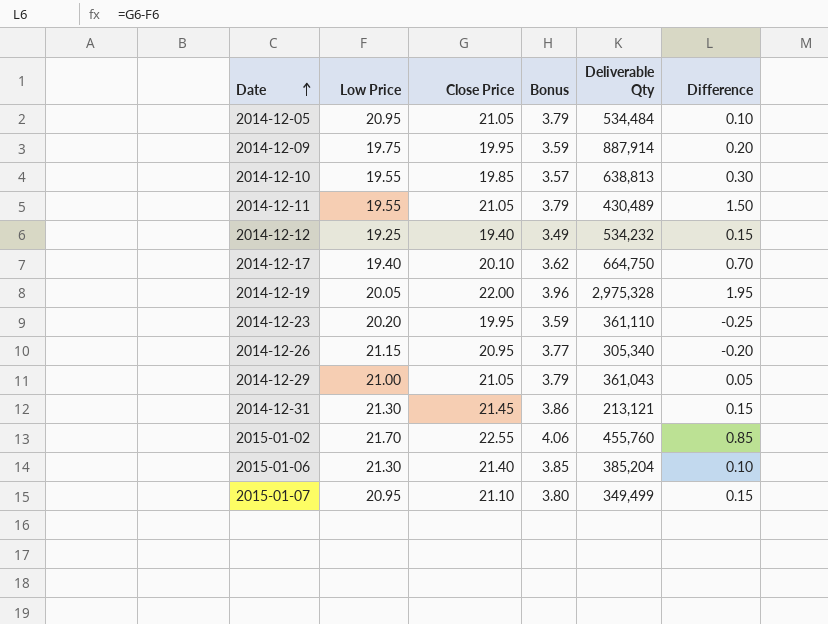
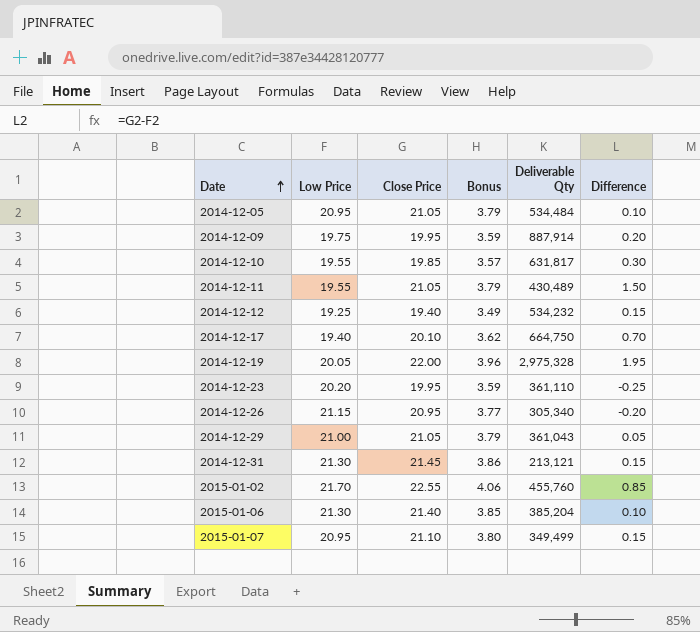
2014-12-10 | Deliverable Qty: 638,813 -> 631,817

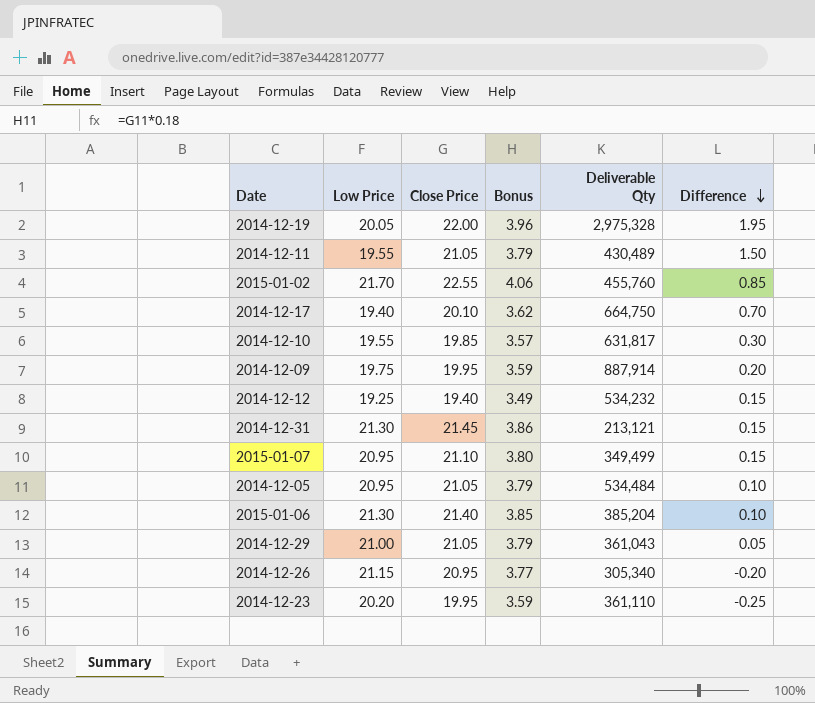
row order: Date ascending -> Difference descending

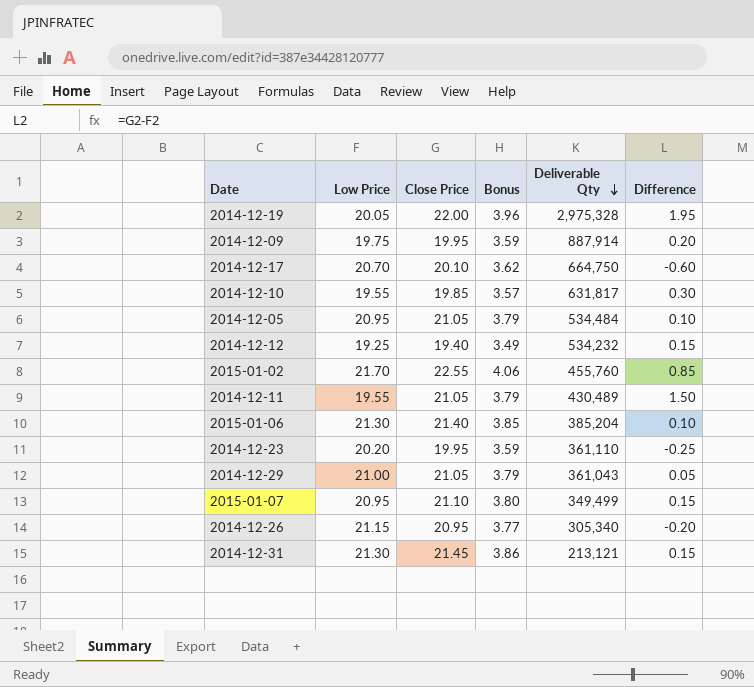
row order: Difference descending -> Deliverable Qty descending
2014-12-17 | Low Price: 19.40 -> 20.70
2014-12-17 | Difference: 0.70 -> -0.60

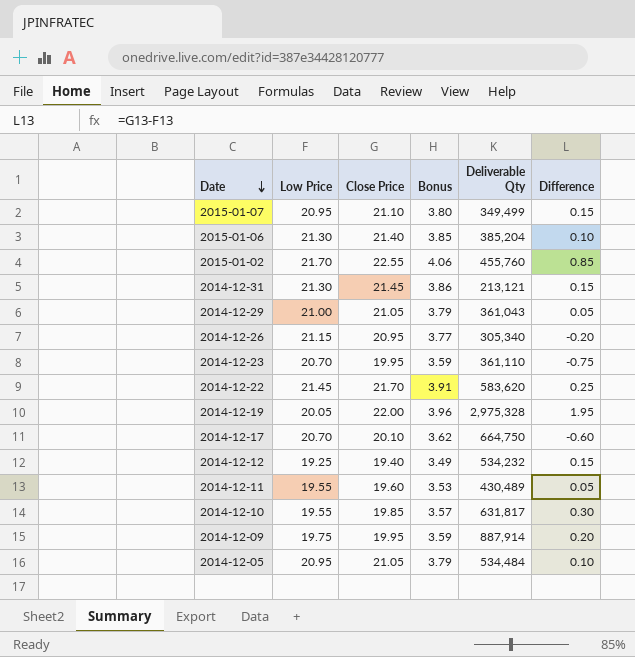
row order: Deliverable Qty descending -> Date descending
2014-12-23 | Low Price: 20.20 -> 20.70
2014-12-23 | Difference: -0.25 -> -0.75
row 2014-12-22: none -> 21.45 | 21.70 | 3.91 | 583,620 | 0.25
2014-12-11 | Close Price: 21.05 -> 19.60
2014-12-11 | Bonus: 3.79 -> 3.53
2014-12-11 | Difference: 1.50 -> 0.05

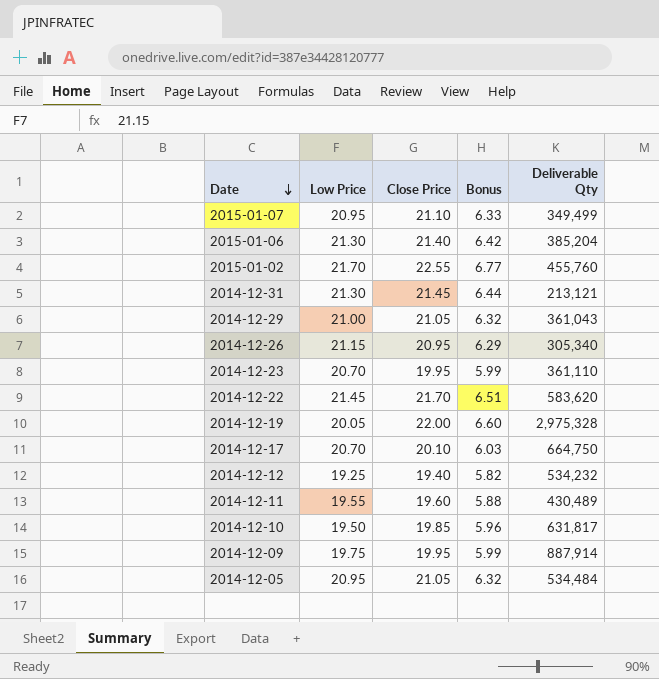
column Difference | formula: [Close Price] - [Low Price] -> none
column Bonus | formula: [Close Price] * 0.18 -> [Close Price] * 0.3
2014-12-10 | Low Price: 19.55 -> 19.50

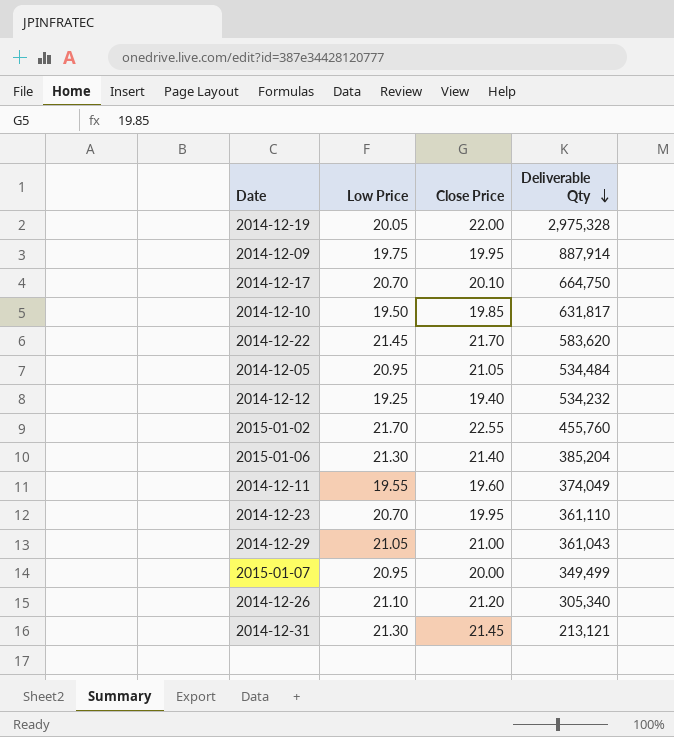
row order: Date descending -> Deliverable Qty descending
column Bonus | formula: [Close Price] * 0.3 -> none
2014-12-11 | Deliverable Qty: 430,489 -> 374,049
2014-12-29 | Low Price: 21.00 -> 21.05
2014-12-29 | Close Price: 21.05 -> 21.00
2015-01-07 | Close Price: 21.10 -> 20.00
2014-12-26 | Low Price: 21.15 -> 21.10
2014-12-26 | Close Price: 20.95 -> 21.20

